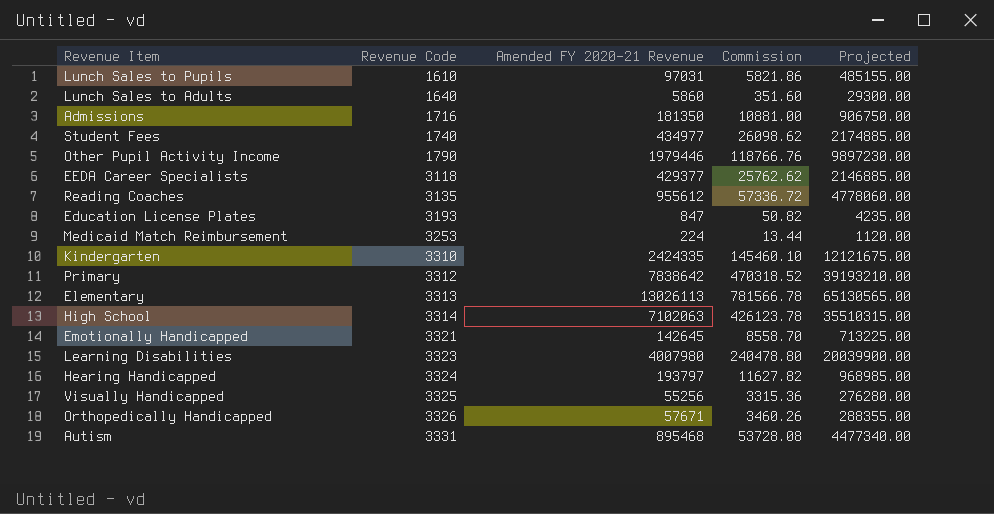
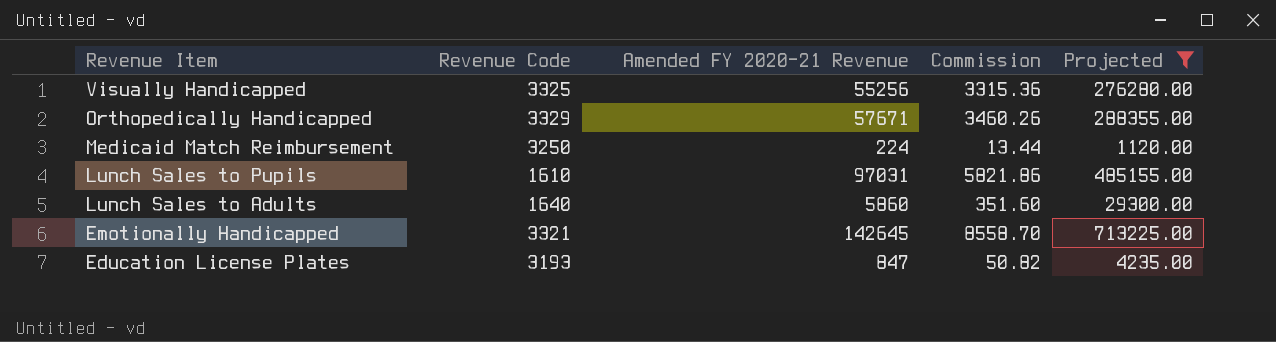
filter: none -> Projected <= 713225.00
row order: Revenue Code ascending -> Revenue Item descending
Orthopedically Handicapped | Revenue Code: 3326 -> 3329
Medicaid Match Reimbursement | Revenue Code: 3253 -> 3250

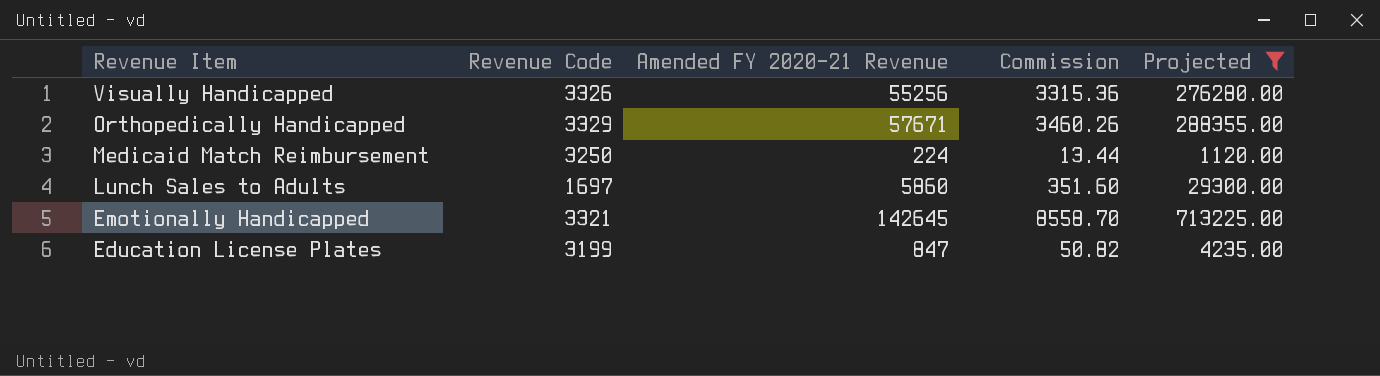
row Lunch Sales to Pupils: 1610 | 97031 | 5821.86 | 485155.00 -> none
Visually Handicapped | Revenue Code: 3325 -> 3326
Lunch Sales to Adults | Revenue Code: 1640 -> 1697
Education License Plates | Revenue Code: 3193 -> 3199

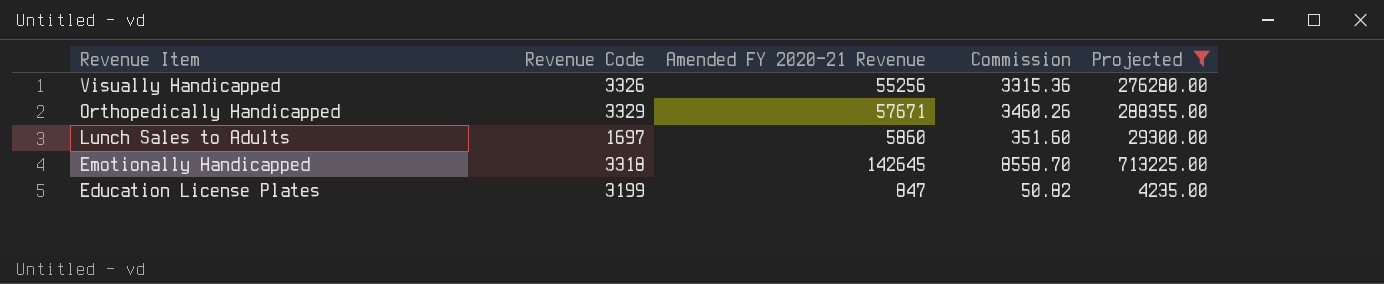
row Medicaid Match Reimbursement: 3250 | 224 | 13.44 | 1120.00 -> none
Emotionally Handicapped | Revenue Code: 3321 -> 3318

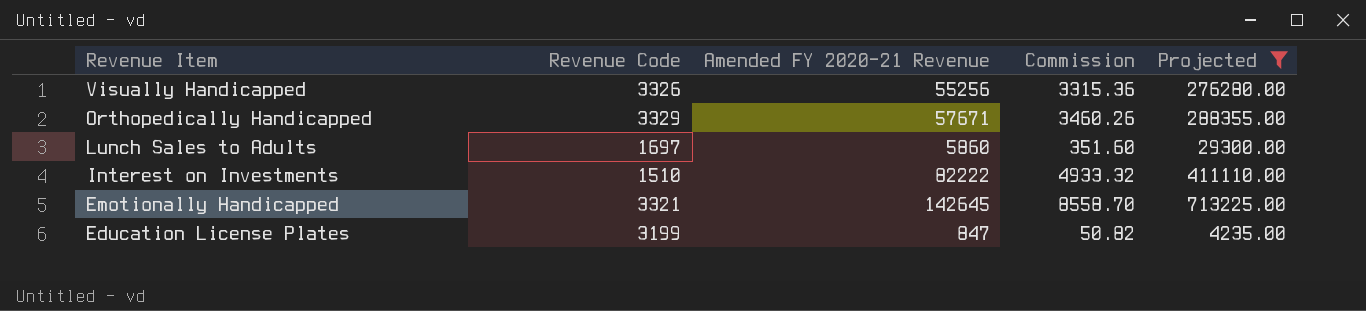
row Interest on Investments: none -> 1510 | 82222 | 4933.32 | 411110.00
Emotionally Handicapped | Revenue Code: 3318 -> 3321

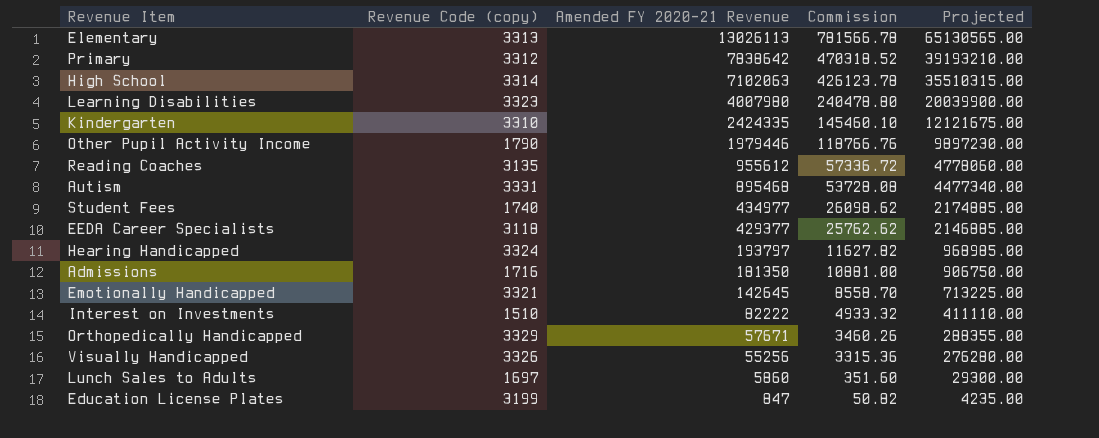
filter: Projected <= 713225.00 -> none
row order: Revenue Item descending -> Amended FY 2020-21 Revenue descending
column name: Revenue Code -> Revenue Code (copy)

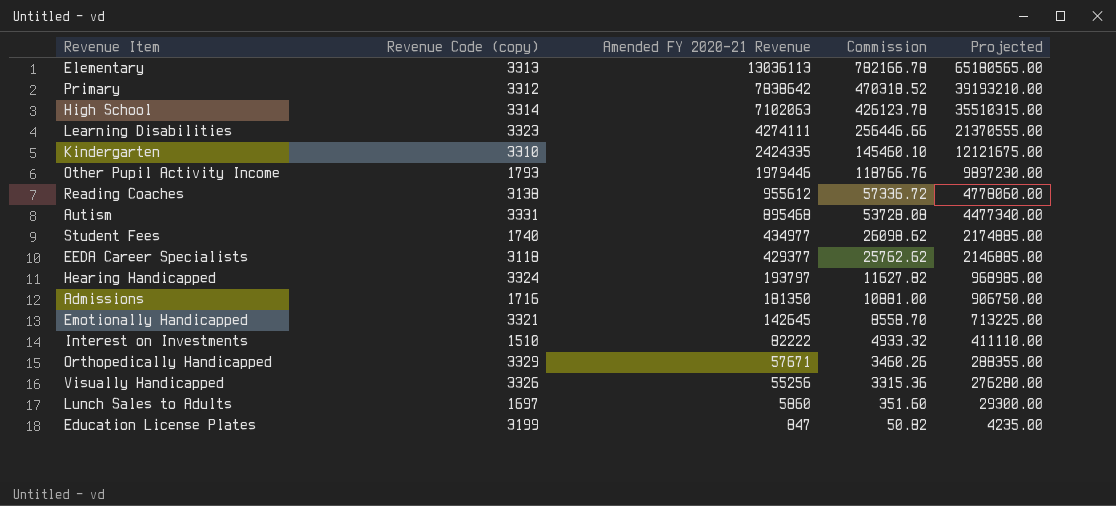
Elementary | Amended FY 2020-21 Revenue: 13026113 -> 13036113
Elementary | Commission: 781566.78 -> 782166.78
Elementary | Projected: 65130565.00 -> 65180565.00
Learning Disabilities | Amended FY 2020-21 Revenue: 4007980 -> 4274111
Learning Disabilities | Commission: 240478.80 -> 256446.66
Learning Disabilities | Projected: 20039900.00 -> 21370555.00
Other Pupil Activity Income | Revenue Code (copy): 1790 -> 1793
Reading Coaches | Revenue Code (copy): 3135 -> 3138

